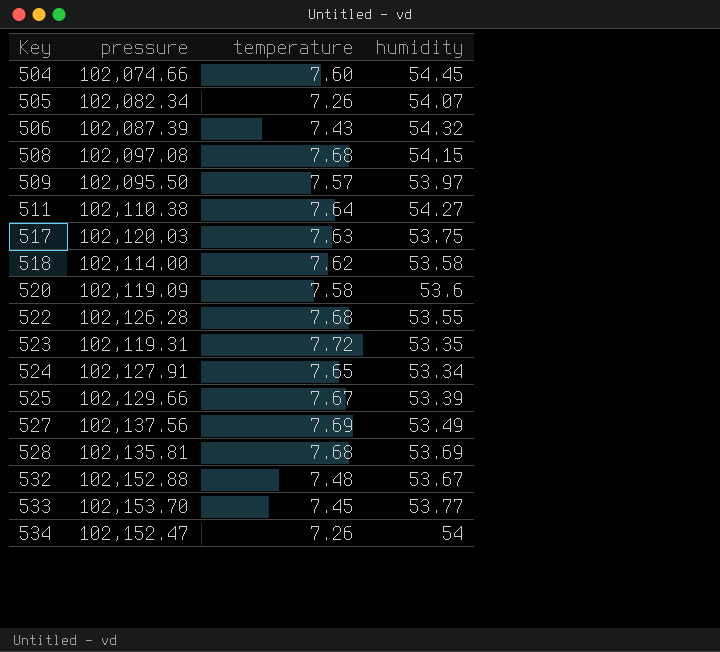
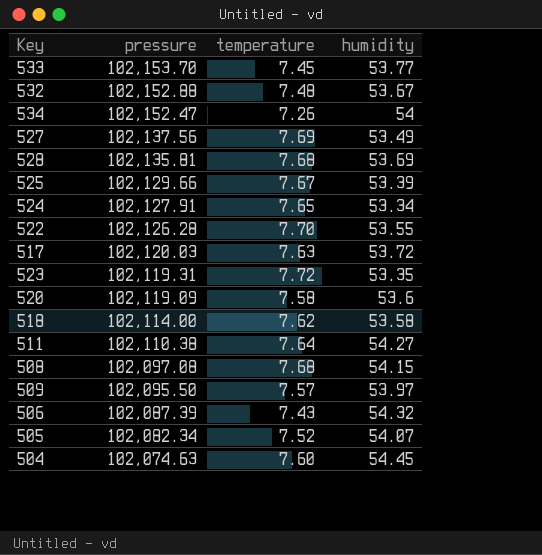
row order: Key ascending -> pressure descending
522 | temperature: 7.68 -> 7.70
517 | humidity: 53.75 -> 53.72
505 | temperature: 7.26 -> 7.52
504 | pressure: 102,074.66 -> 102,074.63

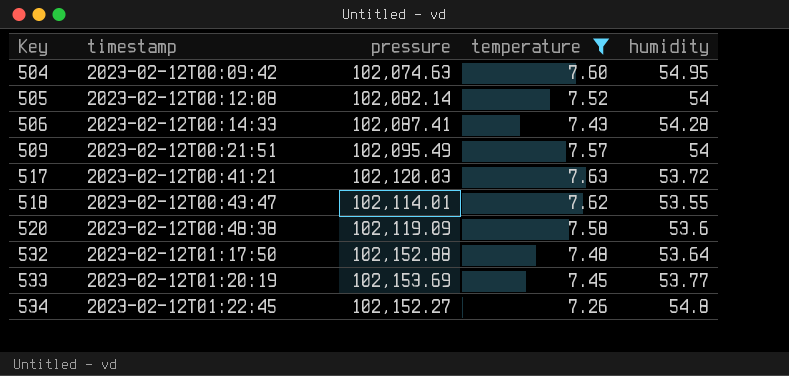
filter: none -> temperature <= 7.63
row order: pressure descending -> Key ascending
column timestamp | position: none -> 2
504 | humidity: 54.45 -> 54.95
505 | pressure: 102,082.34 -> 102,082.14
505 | humidity: 54.07 -> 54
506 | pressure: 102,087.39 -> 102,087.41
506 | humidity: 54.32 -> 54.28
509 | pressure: 102,095.50 -> 102,095.49
509 | humidity: 53.97 -> 54
518 | pressure: 102,114.00 -> 102,114.01
518 | humidity: 53.58 -> 53.55
532 | humidity: 53.67 -> 53.64
533 | pressure: 102,153.70 -> 102,153.69
534 | pressure: 102,152.47 -> 102,152.27
534 | humidity: 54 -> 54.8

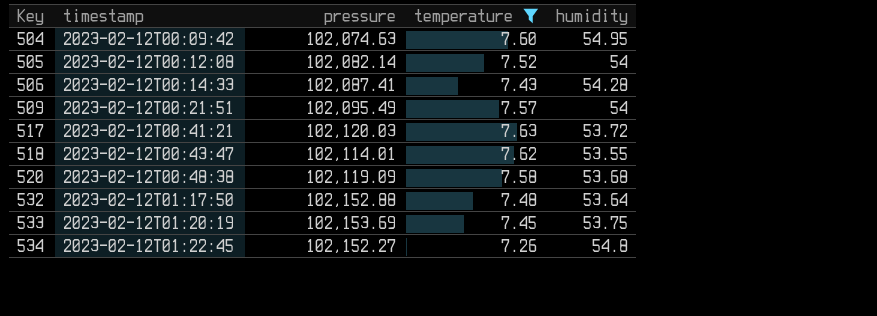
520 | humidity: 53.6 -> 53.68
533 | humidity: 53.77 -> 53.75

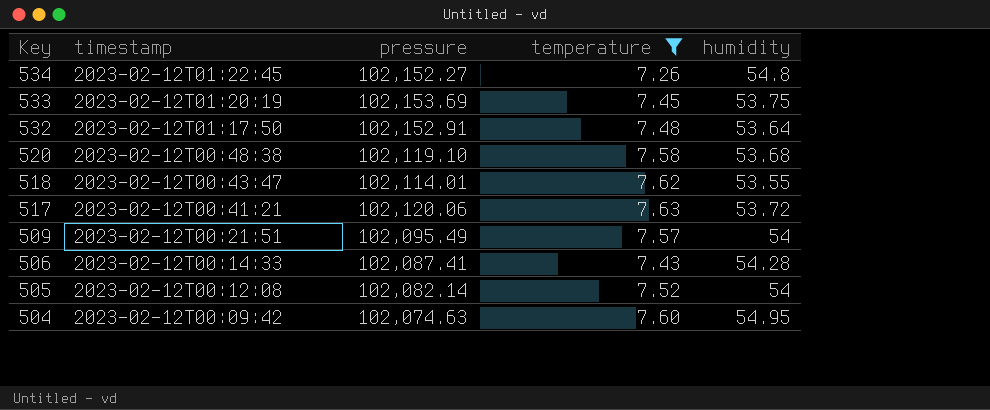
row order: Key ascending -> Key descending
532 | pressure: 102,152.88 -> 102,152.91
520 | pressure: 102,119.09 -> 102,119.10
517 | pressure: 102,120.03 -> 102,120.06

